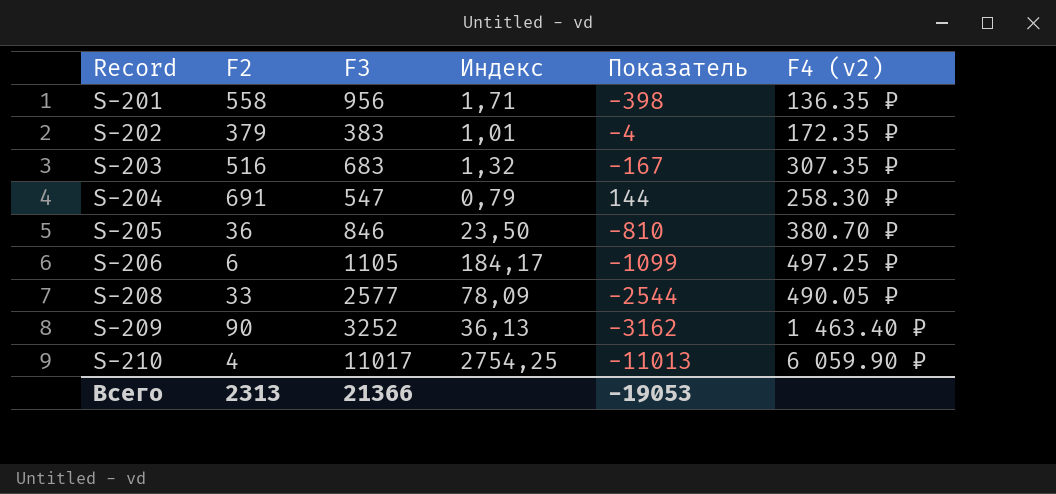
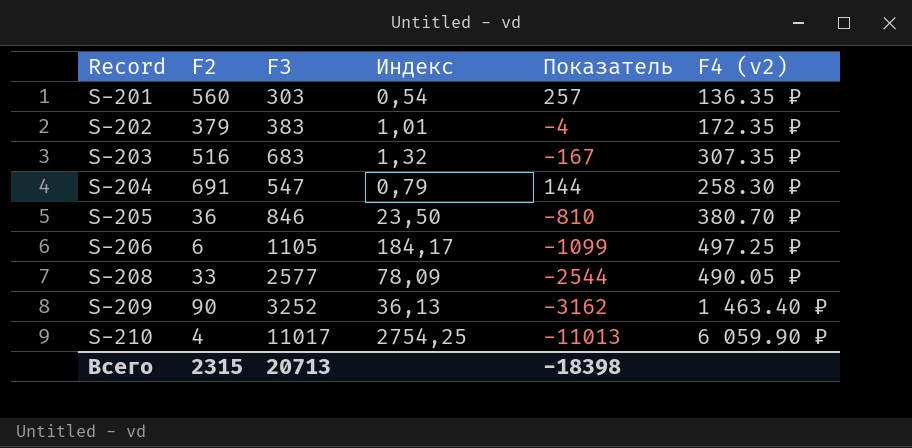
S-201 | F2: 558 -> 560
S-201 | F3: 956 -> 303
S-201 | Индекс: 1,71 -> 0,54
S-201 | Показатель: -398 -> 257
Всего | F2: 2313 -> 2315
Всего | F3: 21366 -> 20713
Всего | Показатель: -19053 -> -18398

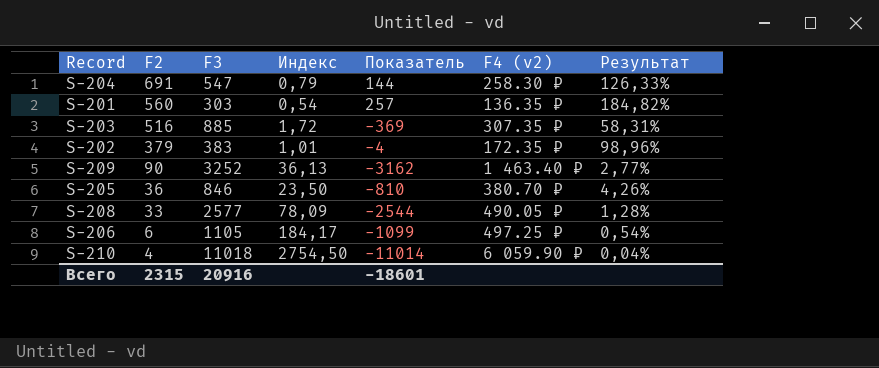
row order: Record ascending -> F2 descending
column Результат | formula: none -> [F2] / [F3]
S-203 | F3: 683 -> 885
S-203 | Индекс: 1,32 -> 1,72
S-203 | Показатель: -167 -> -369
S-210 | F3: 11017 -> 11018
S-210 | Индекс: 2754,25 -> 2754,50
S-210 | Показатель: -11013 -> -11014
Всего | F3: 20713 -> 20916
Всего | Показатель: -18398 -> -18601

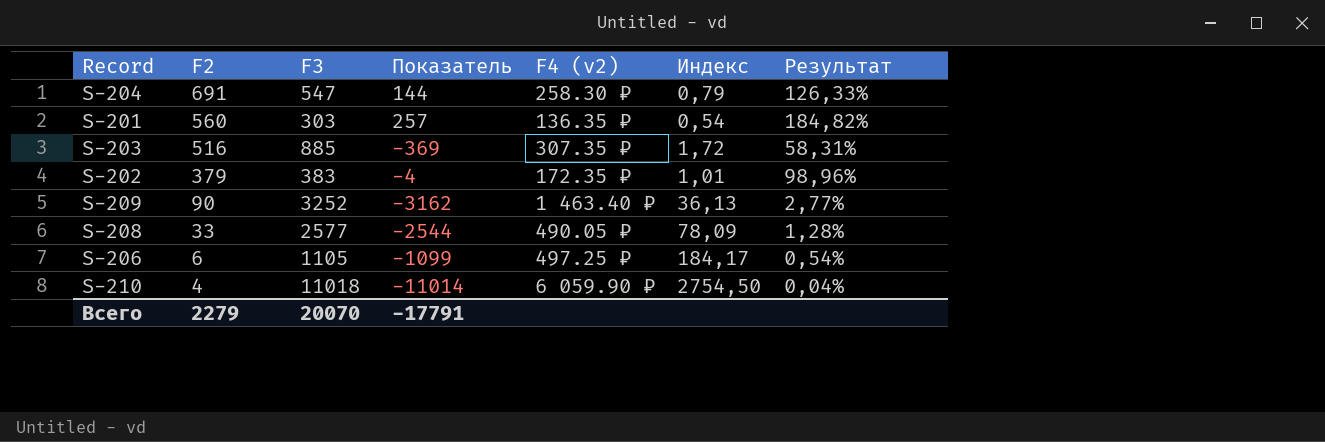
column Индекс | position: 4 -> 6
row S-205: 36 | 846 | 23,50 | -810 | 380.70 ₽ | 4,26% -> none
Всего | F2: 2315 -> 2279
Всего | F3: 20916 -> 20070
Всего | Показатель: -18601 -> -17791

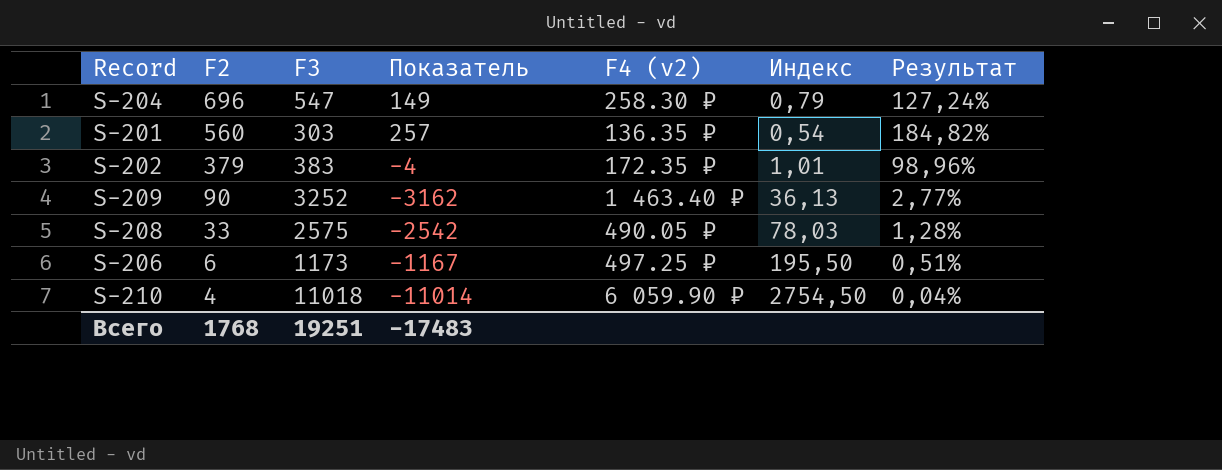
row S-203: 516 | 885 | -369 | 307.35 ₽ | 1,72 | 58,31% -> none
S-204 | F2: 691 -> 696
S-204 | Показатель: 144 -> 149
S-204 | Результат: 126,33% -> 127,24%
S-208 | F3: 2577 -> 2575
S-208 | Показатель: -2544 -> -2542
S-208 | Индекс: 78,09 -> 78,03
S-206 | F3: 1105 -> 1173
S-206 | Показатель: -1099 -> -1167
S-206 | Индекс: 184,17 -> 195,50
S-206 | Результат: 0,54% -> 0,51%
Всего | F2: 2279 -> 1768
Всего | F3: 20070 -> 19251
Всего | Показатель: -17791 -> -17483

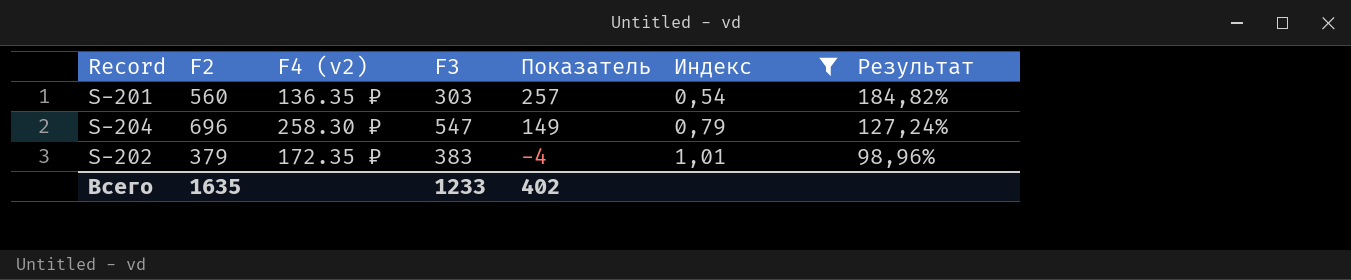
filter: none -> Индекс <= 1,01
row order: F2 descending -> Показатель descending
column F4 (v2) | position: 5 -> 3
Всего | F2: 1768 -> 1635
Всего | F3: 19251 -> 1233
Всего | Показатель: -17483 -> 402

